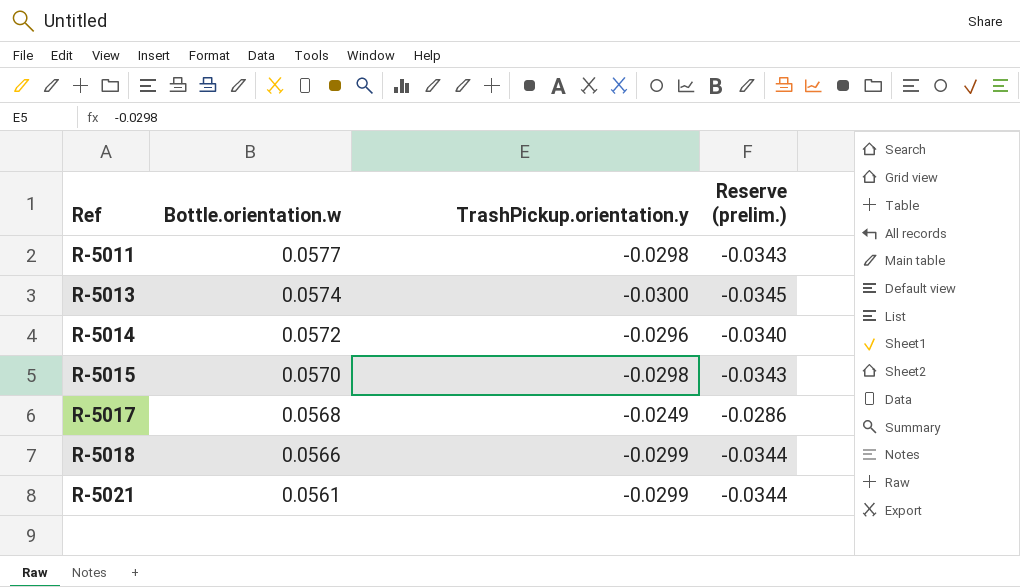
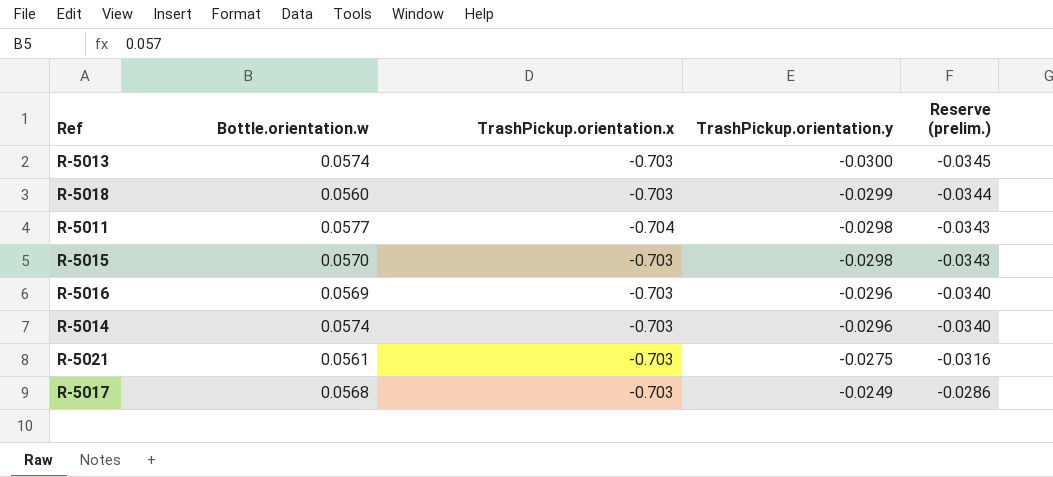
row order: Ref ascending -> TrashPickup.orientation.y ascending
column TrashPickup.orientation.x | position: none -> 3
R-5018 | Bottle.orientation.w: 0.0566 -> 0.0560
row R-5016: none -> 0.0569 | -0.703 | -0.0296 | -0.0340
R-5014 | Bottle.orientation.w: 0.0572 -> 0.0574
R-5021 | TrashPickup.orientation.y: -0.0299 -> -0.0275
R-5021 | Reserve (prelim.): -0.0344 -> -0.0316

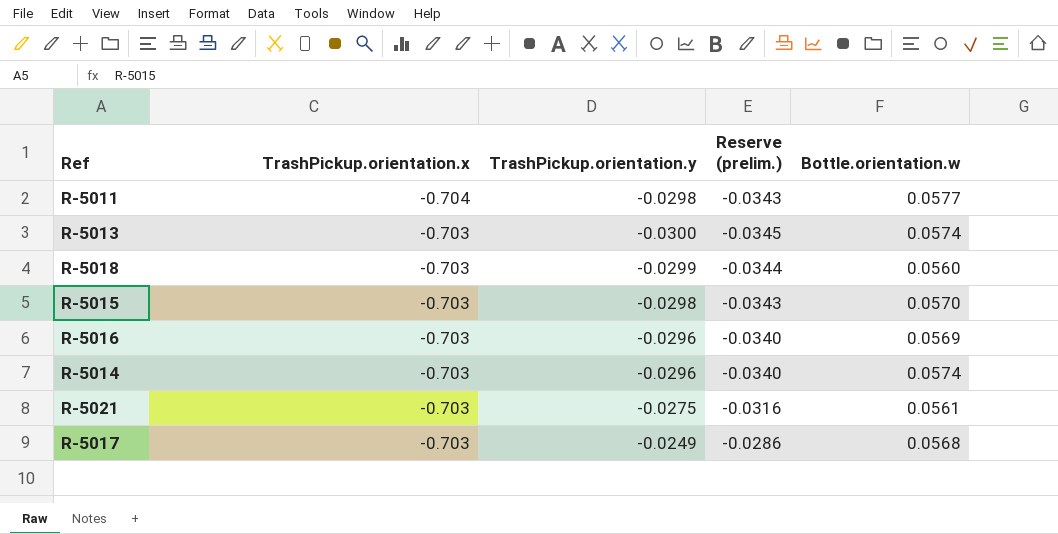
row order: TrashPickup.orientation.y ascending -> TrashPickup.orientation.x ascending
column Bottle.orientation.w | position: 2 -> 5

